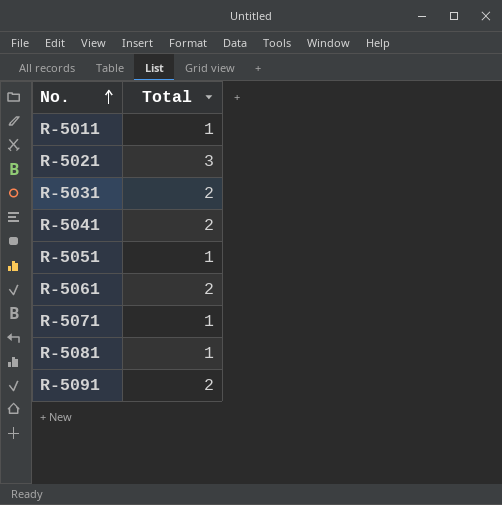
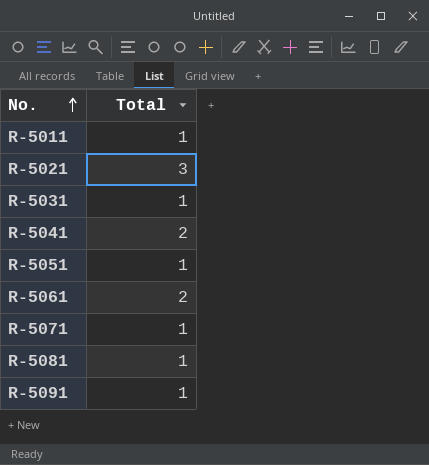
R-5031 | Total: 2 -> 1
R-5091 | Total: 2 -> 1

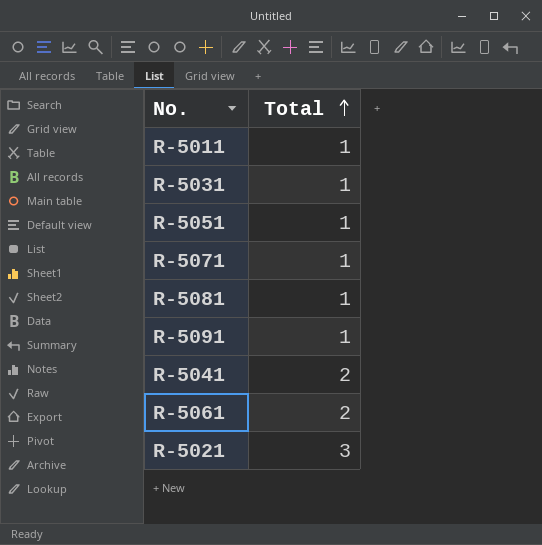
row order: No. ascending -> Total ascending

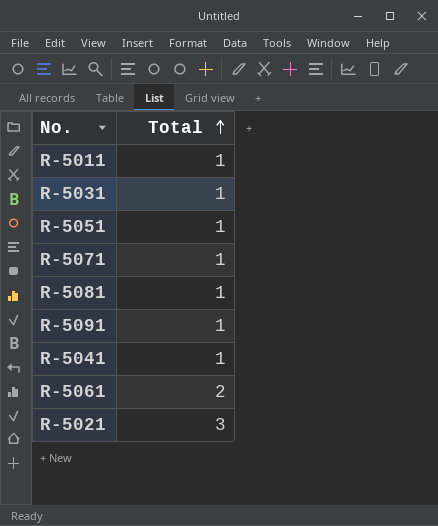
R-5041 | Total: 2 -> 1

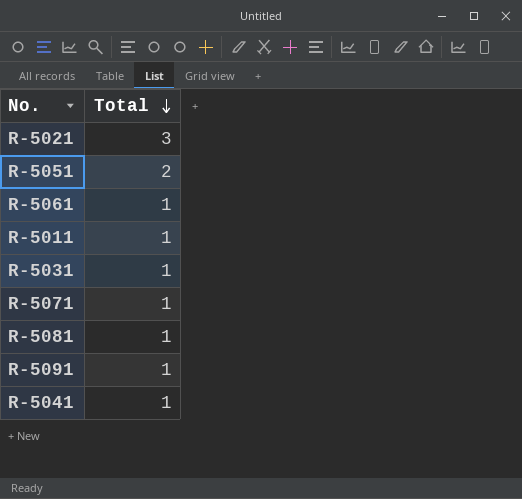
row order: Total ascending -> Total descending
R-5051 | Total: 1 -> 2
R-5061 | Total: 2 -> 1

